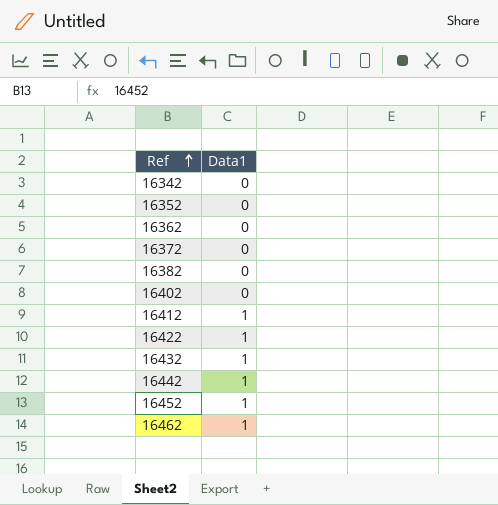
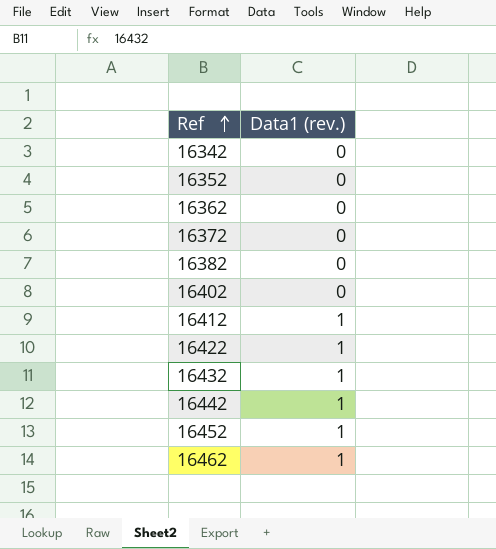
column name: Data1 -> Data1 (rev.)

